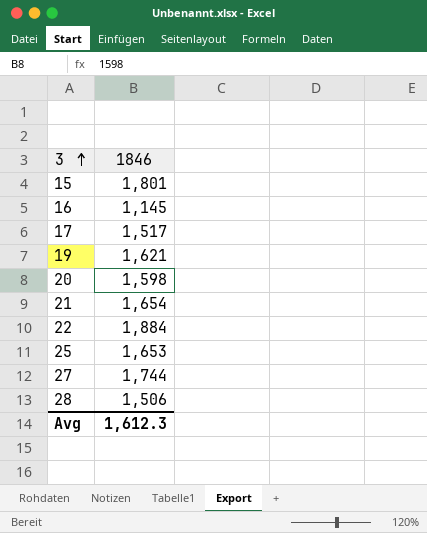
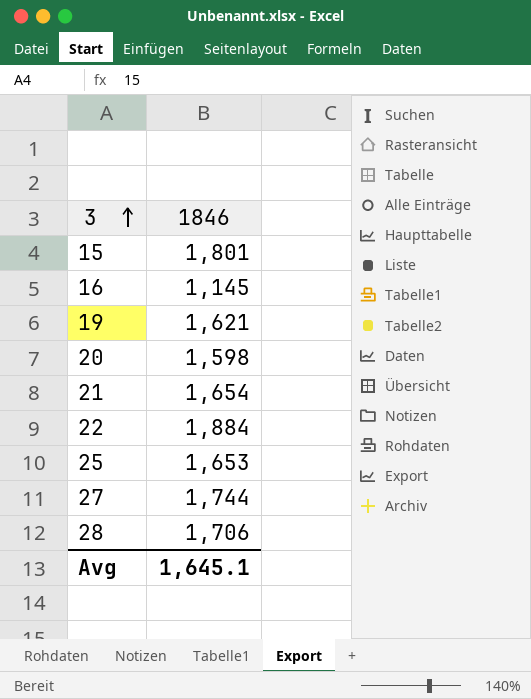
row 17: 1,517 -> none
28 | 1846: 1,506 -> 1,706
Avg | 1846: 1,612.3 -> 1,645.1

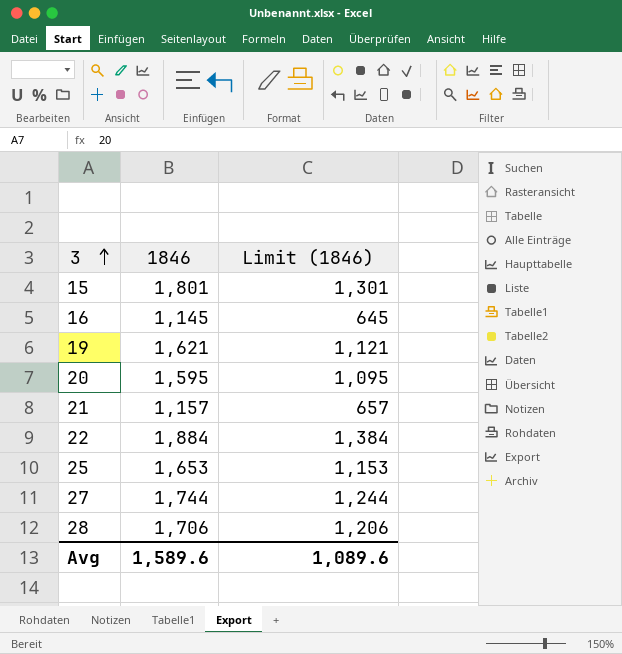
column Limit (1846) | formula: none -> [1846] - 500
20 | 1846: 1,598 -> 1,595
21 | 1846: 1,654 -> 1,157
Avg | 1846: 1,645.1 -> 1,589.6

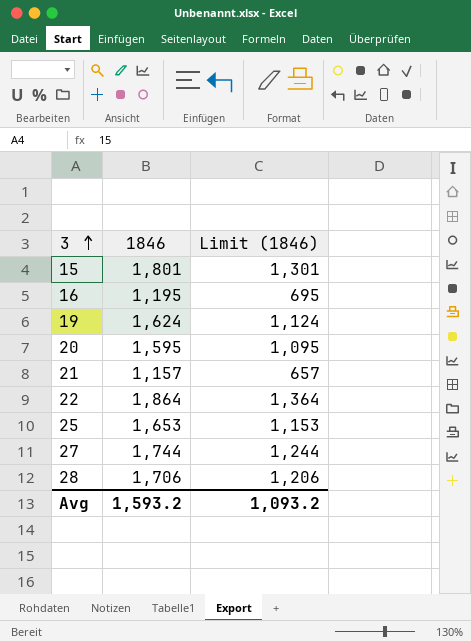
16 | 1846: 1,145 -> 1,195
16 | Limit (1846): 645 -> 695
19 | 1846: 1,621 -> 1,624
19 | Limit (1846): 1,121 -> 1,124
22 | 1846: 1,884 -> 1,864
22 | Limit (1846): 1,384 -> 1,364
Avg | 1846: 1,589.6 -> 1,593.2
Avg | Limit (1846): 1,089.6 -> 1,093.2

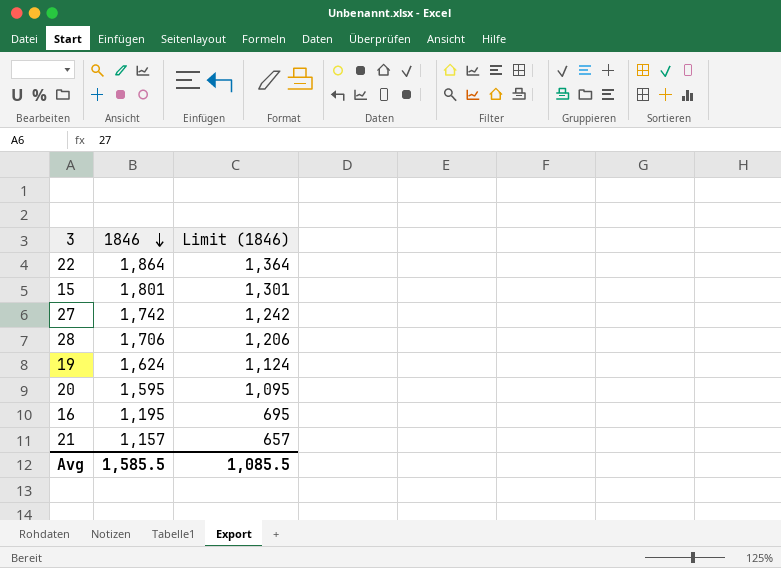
row order: 3 ascending -> 1846 descending
row 25: 1,653 | 1,153 -> none
27 | 1846: 1,744 -> 1,742
27 | Limit (1846): 1,244 -> 1,242
Avg | 1846: 1,593.2 -> 1,585.5
Avg | Limit (1846): 1,093.2 -> 1,085.5

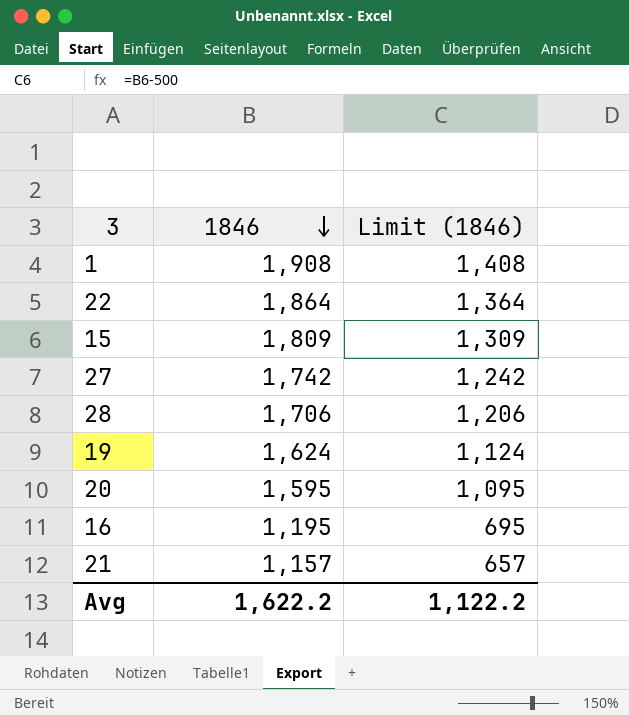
row 1: none -> 1,908 | 1,408
15 | 1846: 1,801 -> 1,809
15 | Limit (1846): 1,301 -> 1,309
Avg | 1846: 1,585.5 -> 1,622.2
Avg | Limit (1846): 1,085.5 -> 1,122.2

